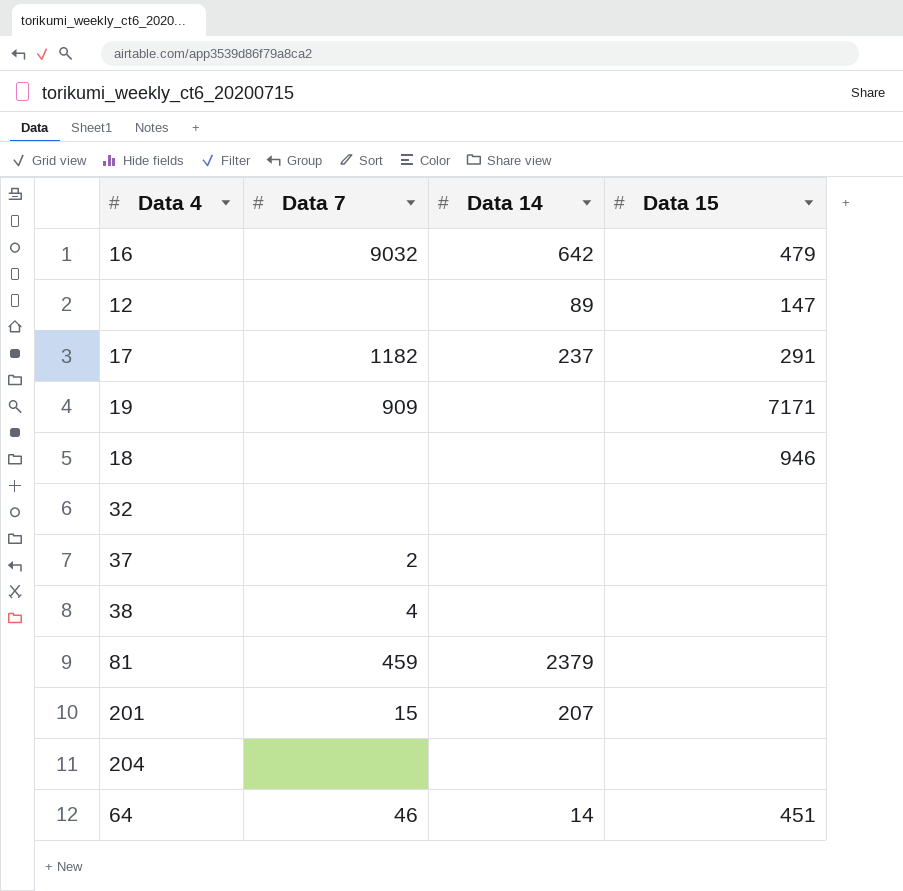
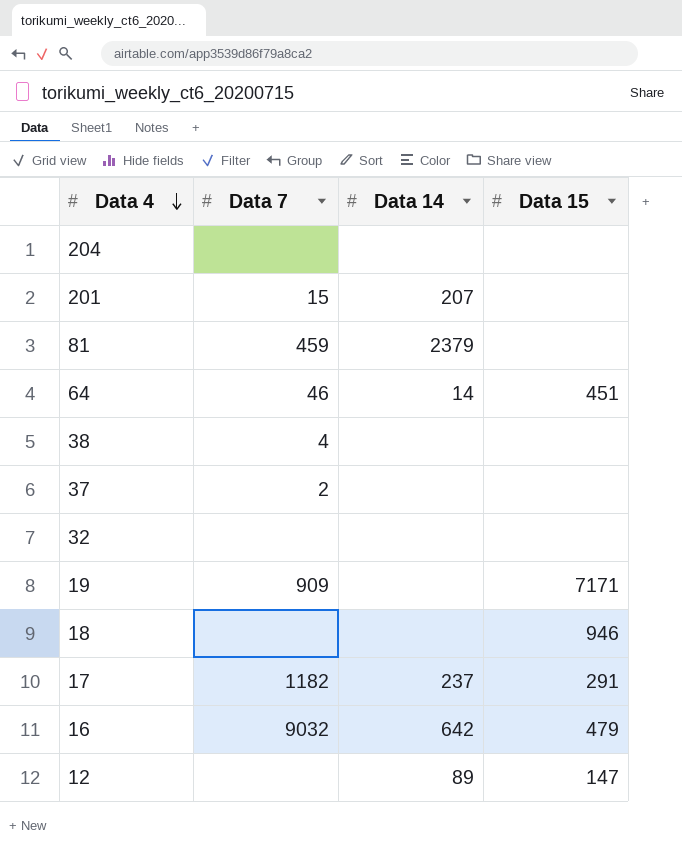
row order: none -> Data 4 descending

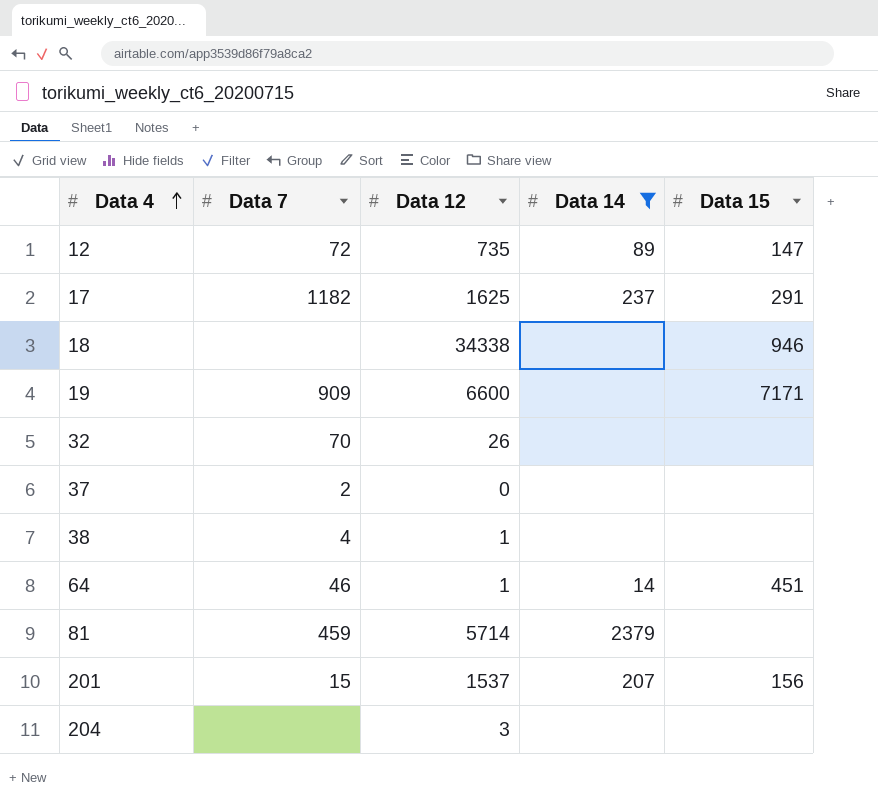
filter: none -> Data 14 != 642
row order: Data 4 descending -> Data 4 ascending
column Data 12 | position: none -> 3
12 | Data 7: none -> 72
32 | Data 7: none -> 70
201 | Data 15: none -> 156

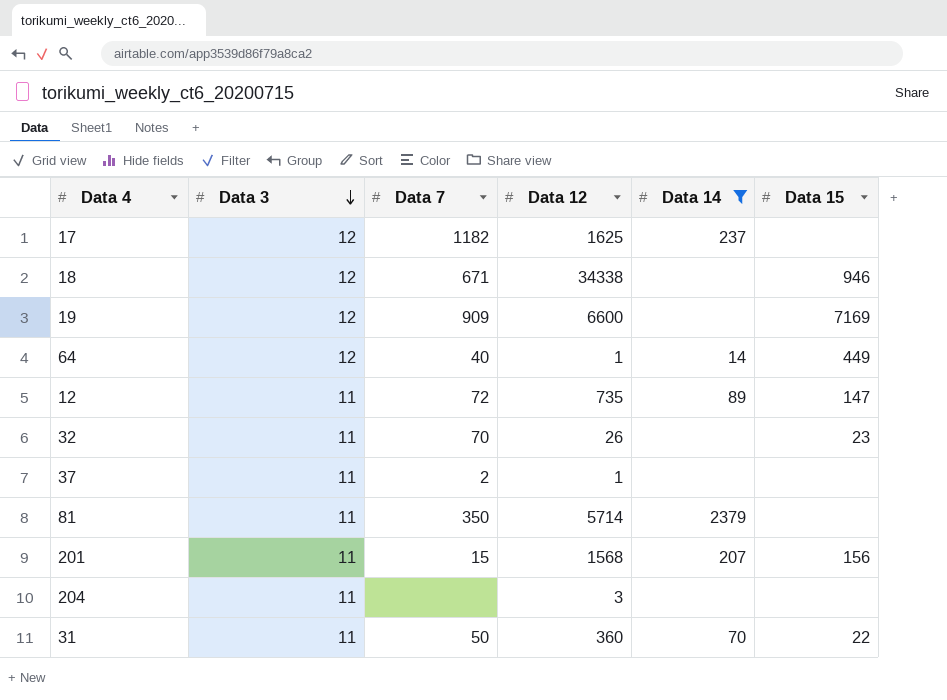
row order: Data 4 ascending -> Data 3 descending
column Data 3 | position: none -> 2
row 38: 4 | 1 | none | none -> none
17 | Data 15: 291 -> none
18 | Data 7: none -> 671
19 | Data 15: 7171 -> 7169
64 | Data 7: 46 -> 40
64 | Data 15: 451 -> 449
32 | Data 15: none -> 23
37 | Data 12: 0 -> 1
81 | Data 7: 459 -> 350
201 | Data 12: 1537 -> 1568
row 31: none -> 11 | 50 | 360 | 70 | 22

